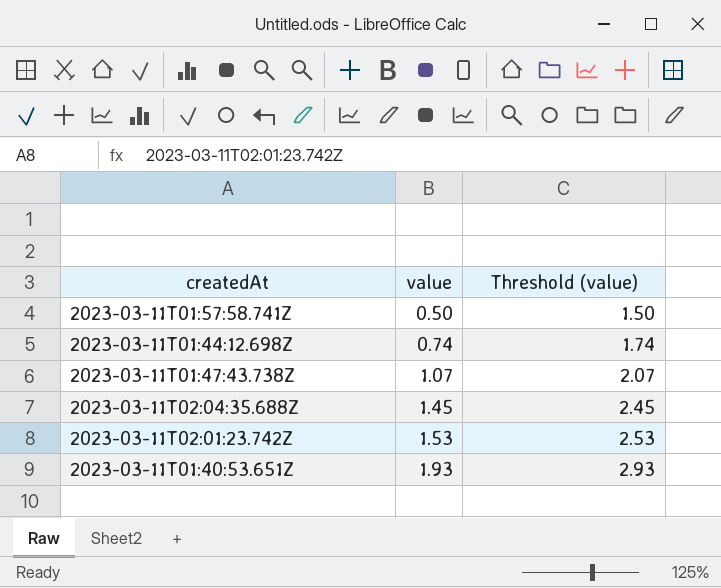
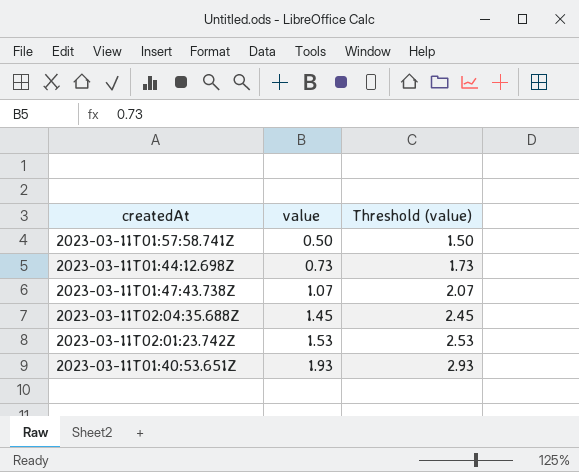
2023-03-11T01:44:12.698Z | value: 0.74 -> 0.73
2023-03-11T01:44:12.698Z | Threshold (value): 1.74 -> 1.73

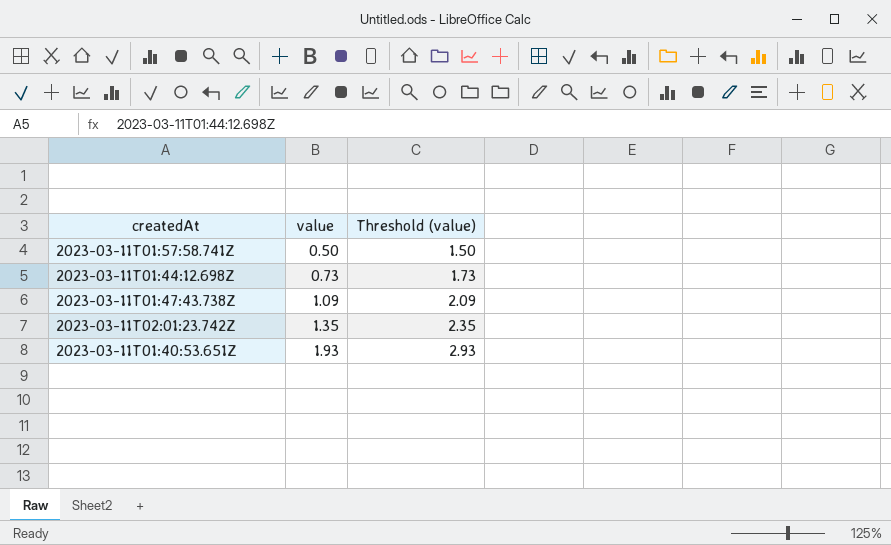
row 2023-03-11T02:04:35.688Z: 1.45 | 2.45 -> none
2023-03-11T01:47:43.738Z | value: 1.07 -> 1.09
2023-03-11T01:47:43.738Z | Threshold (value): 2.07 -> 2.09
2023-03-11T02:01:23.742Z | value: 1.53 -> 1.35
2023-03-11T02:01:23.742Z | Threshold (value): 2.53 -> 2.35

